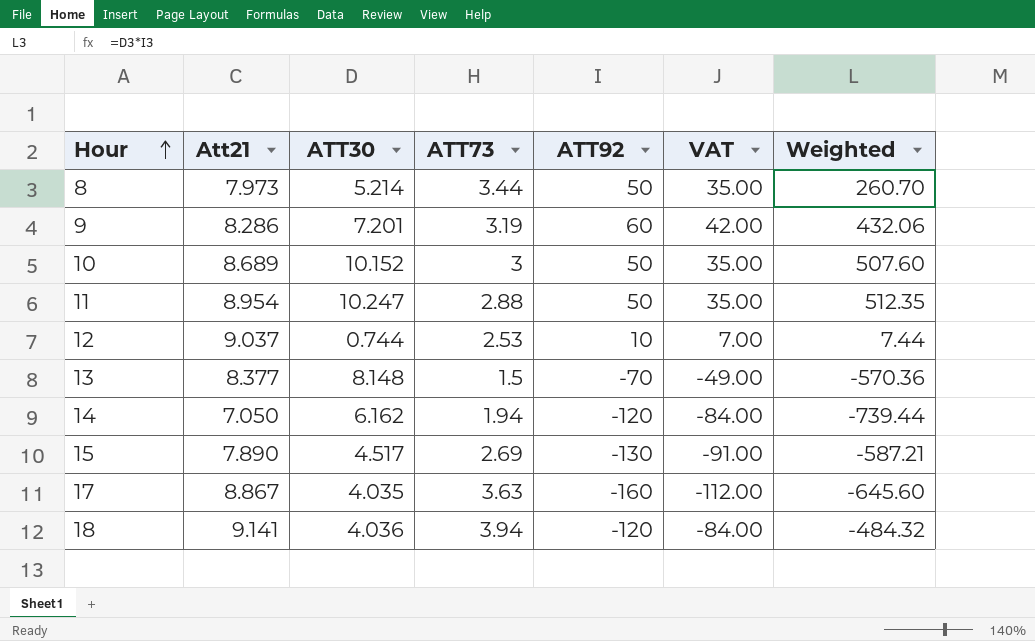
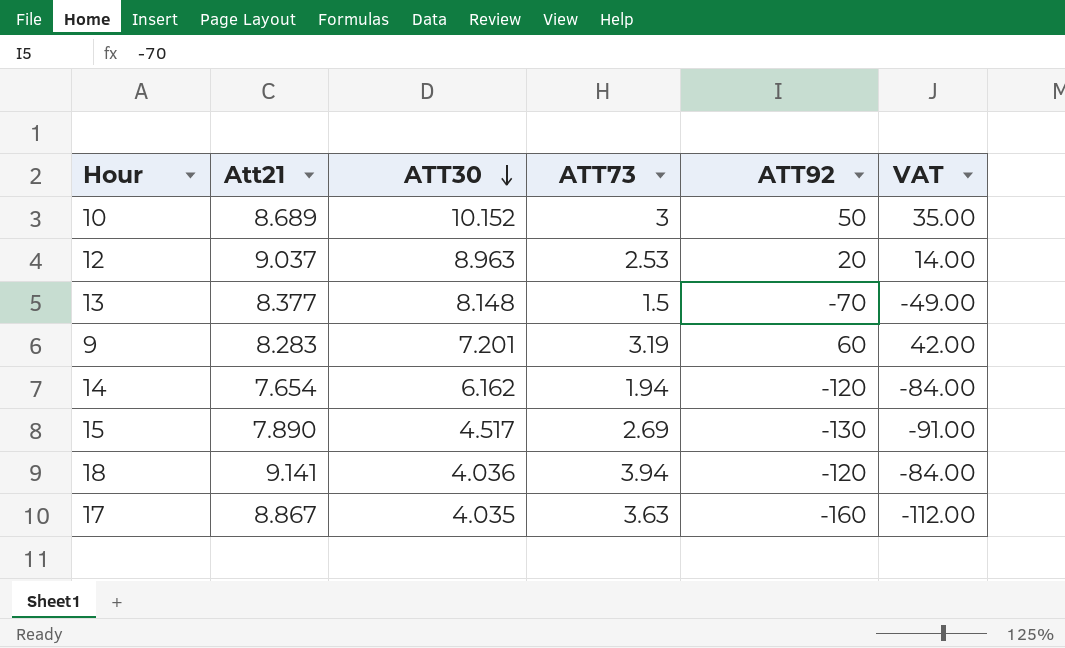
row order: Hour ascending -> ATT30 descending
column Weighted | formula: [ATT30] * [ATT92] -> none
row 8: 7.973 | 5.214 | 3.44 | 50 | 35.00 | 260.70 -> none
row 11: 8.954 | 10.247 | 2.88 | 50 | 35.00 | 512.35 -> none
12 | ATT30: 0.744 -> 8.963
12 | ATT92: 10 -> 20
12 | VAT: 7.00 -> 14.00
9 | Att21: 8.286 -> 8.283
14 | Att21: 7.050 -> 7.654

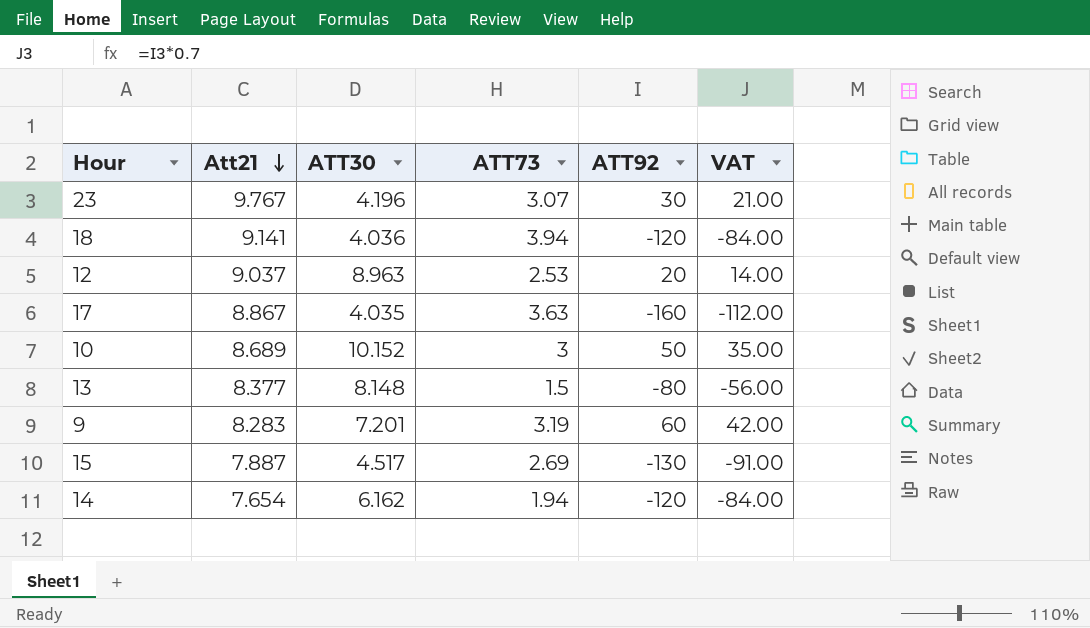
row order: ATT30 descending -> Att21 descending
row 23: none -> 9.767 | 4.196 | 3.07 | 30 | 21.00
13 | ATT92: -70 -> -80
13 | VAT: -49.00 -> -56.00
15 | Att21: 7.890 -> 7.887

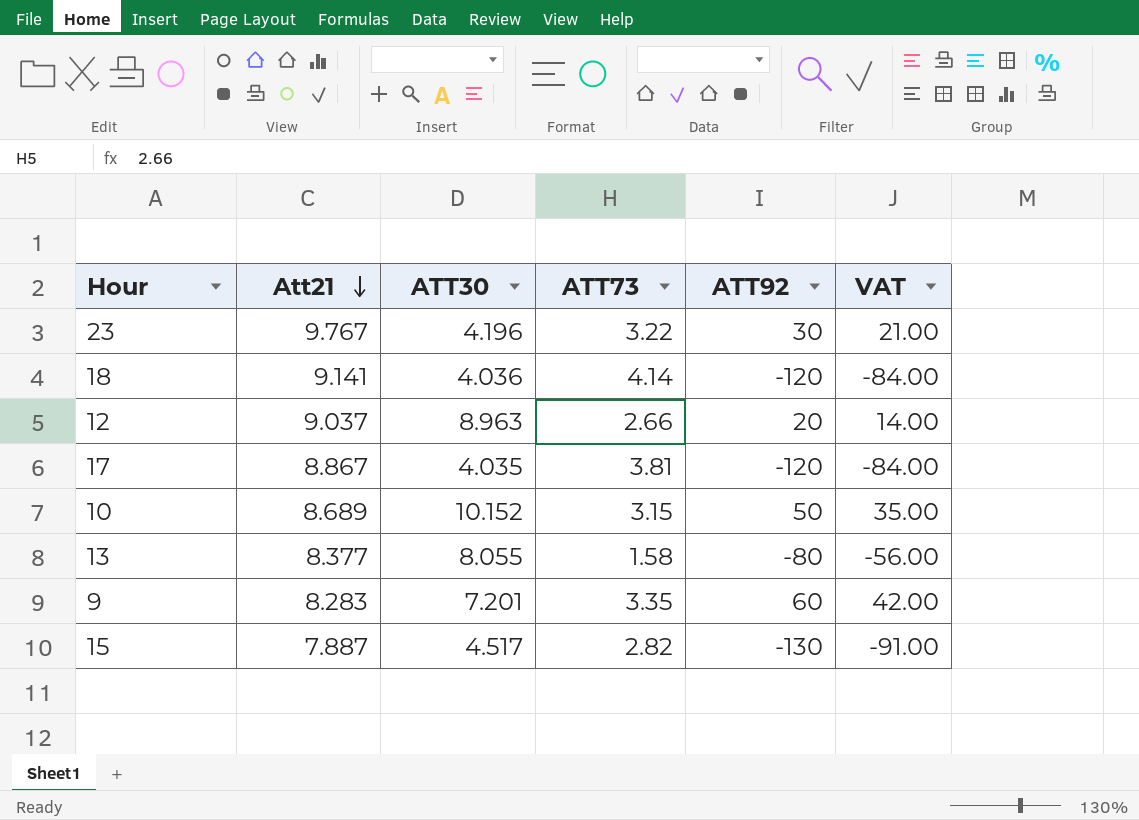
row 14: 7.654 | 6.162 | 1.94 | -120 | -84.00 -> none
23 | ATT73: 3.07 -> 3.22
18 | ATT73: 3.94 -> 4.14
12 | ATT73: 2.53 -> 2.66
17 | ATT73: 3.63 -> 3.81
17 | ATT92: -160 -> -120
17 | VAT: -112.00 -> -84.00
10 | ATT73: 3 -> 3.15
13 | ATT30: 8.148 -> 8.055
13 | ATT73: 1.5 -> 1.58
9 | ATT73: 3.19 -> 3.35
15 | ATT73: 2.69 -> 2.82

